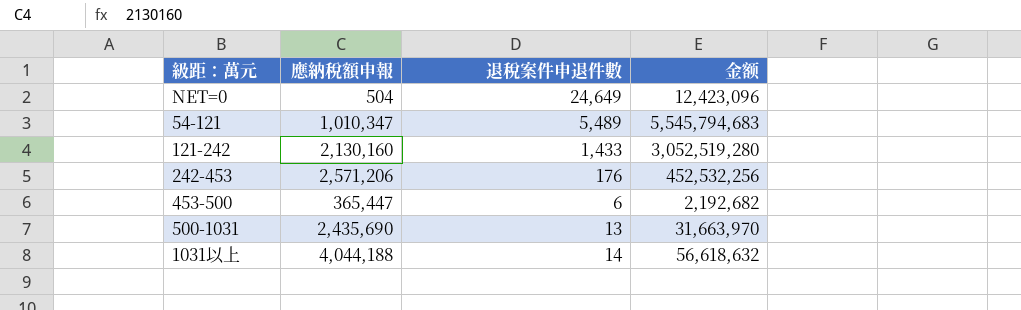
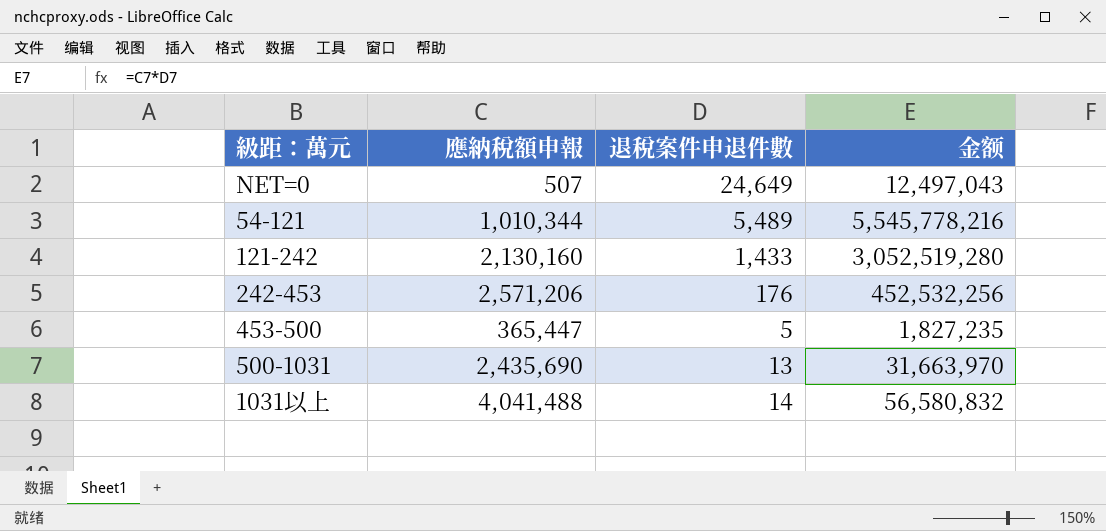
NET=0 | 應納稅額申報: 504 -> 507
NET=0 | 金额: 12,423,096 -> 12,497,043
54-121 | 應納稅額申報: 1,010,347 -> 1,010,344
54-121 | 金额: 5,545,794,683 -> 5,545,778,216
453-500 | 退稅案件申退件數: 6 -> 5
453-500 | 金额: 2,192,682 -> 1,827,235
1031以上 | 應納稅額申報: 4,044,188 -> 4,041,488
1031以上 | 金额: 56,618,632 -> 56,580,832

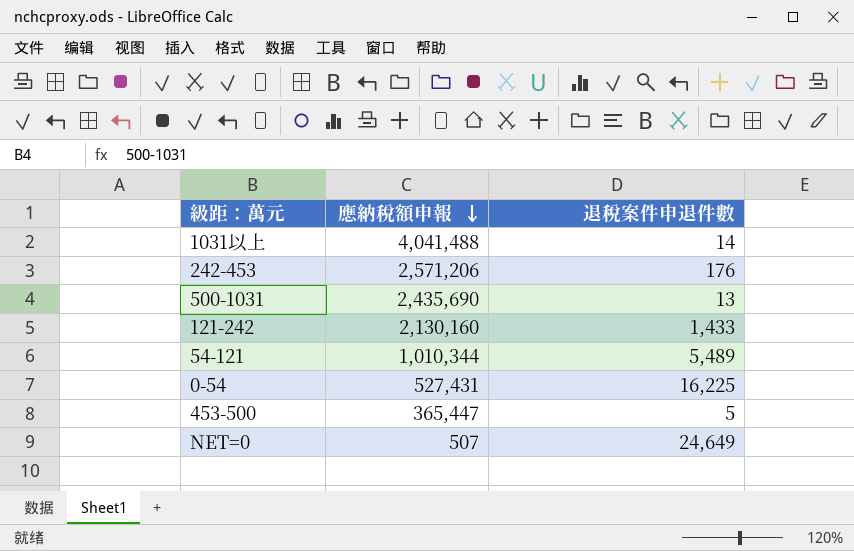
row order: none -> 應納稅額申報 descending
column 金额 | formula: [應納稅額申報] * [退稅案件申退件數] -> none
row 0-54: none -> 527,431 | 16,225

